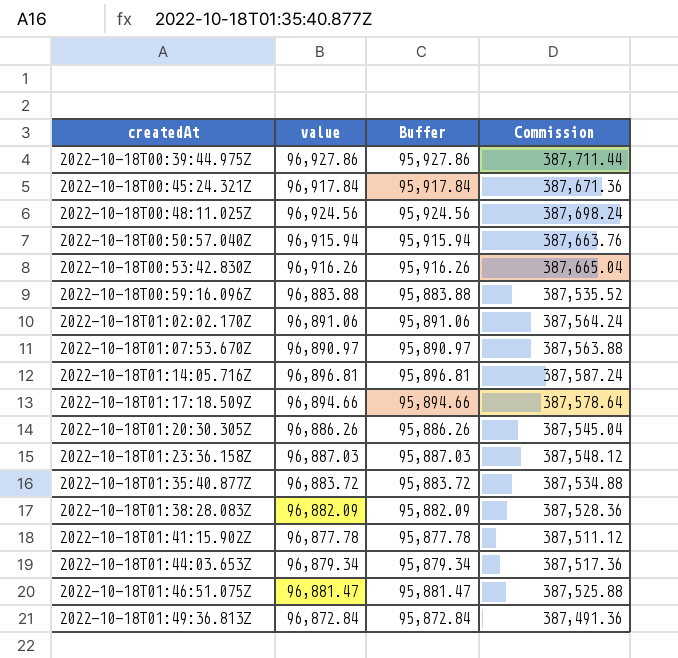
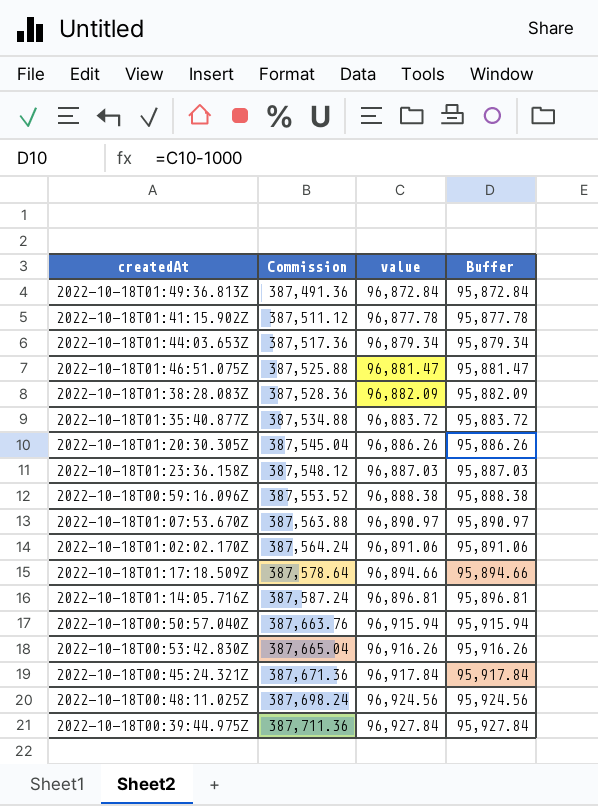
row order: createdAt ascending -> Commission ascending
column Commission | position: 4 -> 2
2022-10-18T00:59:16.096Z | Commission: 387,535.52 -> 387,553.52
2022-10-18T00:59:16.096Z | value: 96,883.88 -> 96,888.38
2022-10-18T00:59:16.096Z | Buffer: 95,883.88 -> 95,888.38
2022-10-18T00:39:44.975Z | Commission: 387,711.44 -> 387,711.36
2022-10-18T00:39:44.975Z | value: 96,927.86 -> 96,927.84
2022-10-18T00:39:44.975Z | Buffer: 95,927.86 -> 95,927.84

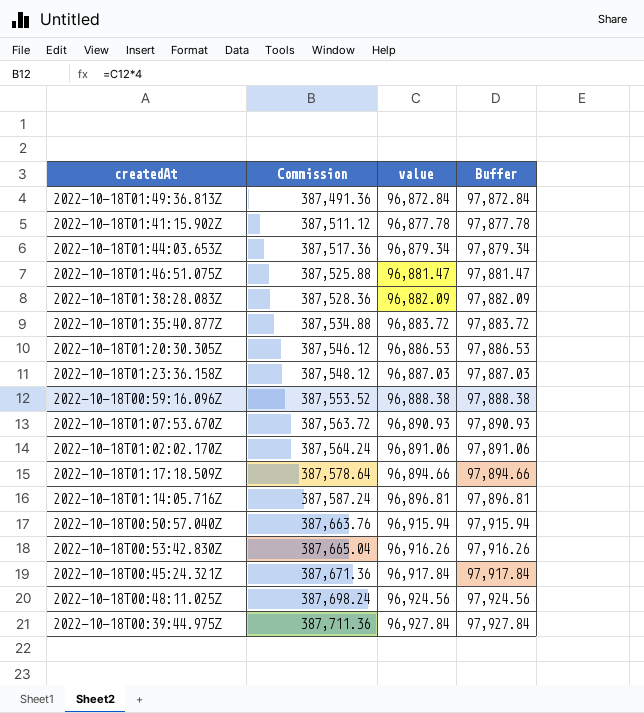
column Buffer | formula: [value] - 1000 -> [value] + 1000
2022-10-18T01:20:30.305Z | Commission: 387,545.04 -> 387,546.12
2022-10-18T01:20:30.305Z | value: 96,886.26 -> 96,886.53
2022-10-18T01:07:53.670Z | Commission: 387,563.88 -> 387,563.72
2022-10-18T01:07:53.670Z | value: 96,890.97 -> 96,890.93

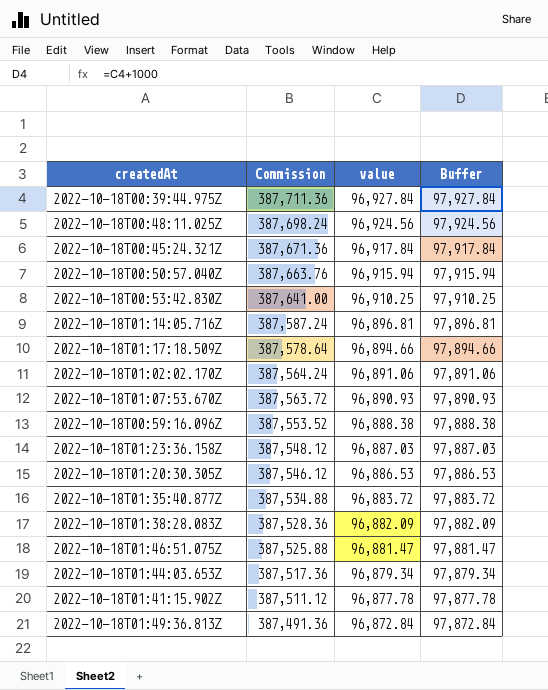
row order: Commission ascending -> Commission descending
2022-10-18T00:53:42.830Z | Commission: 387,665.04 -> 387,641.00
2022-10-18T00:53:42.830Z | value: 96,916.26 -> 96,910.25
2022-10-18T00:53:42.830Z | Buffer: 97,916.26 -> 97,910.25

